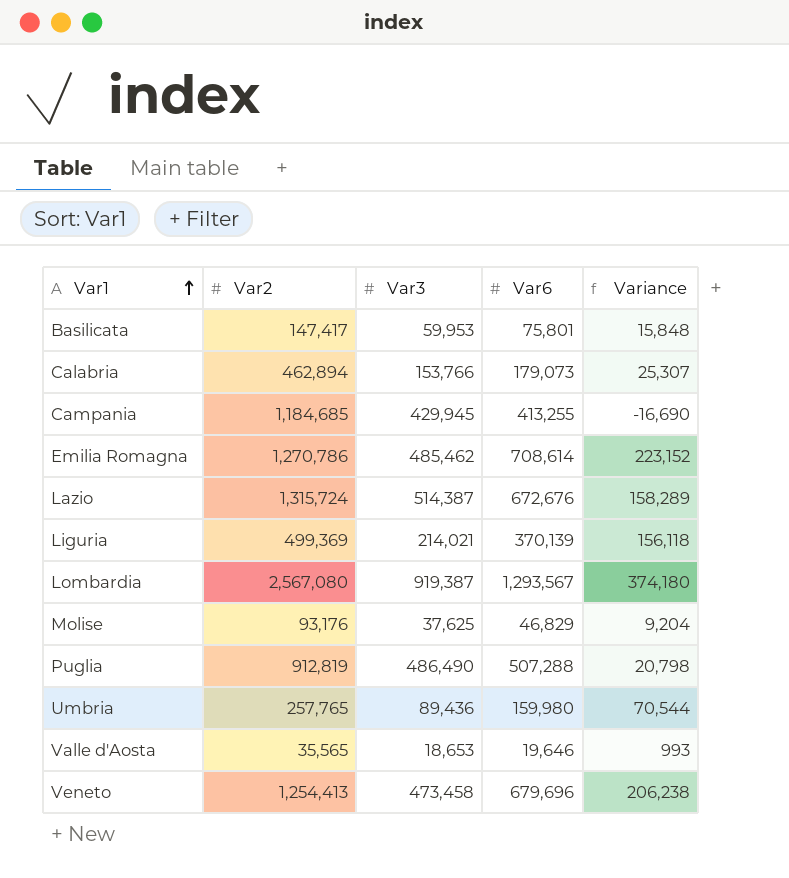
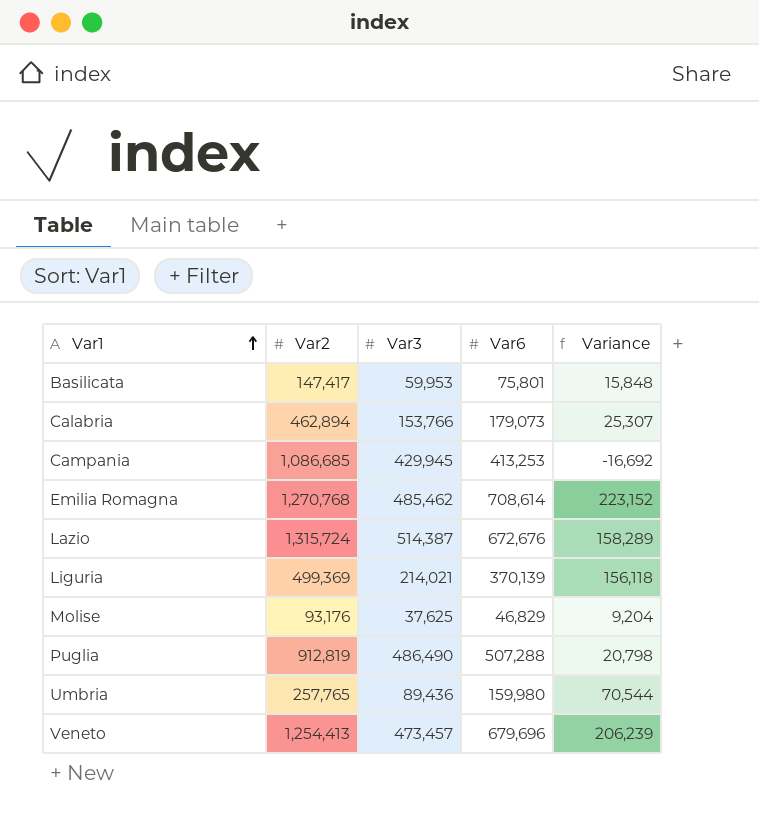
row Lombardia: 2,567,080 | 919,387 | 1,293,567 | 374,180 -> none
row Valle d'Aosta: 35,565 | 18,653 | 19,646 | 993 -> none
Campania | Var2: 1,184,685 -> 1,086,685
Campania | Var6: 413,255 -> 413,253
Campania | Variance: -16,690 -> -16,692
Emilia Romagna | Var2: 1,270,786 -> 1,270,768
Veneto | Var3: 473,458 -> 473,457
Veneto | Variance: 206,238 -> 206,239

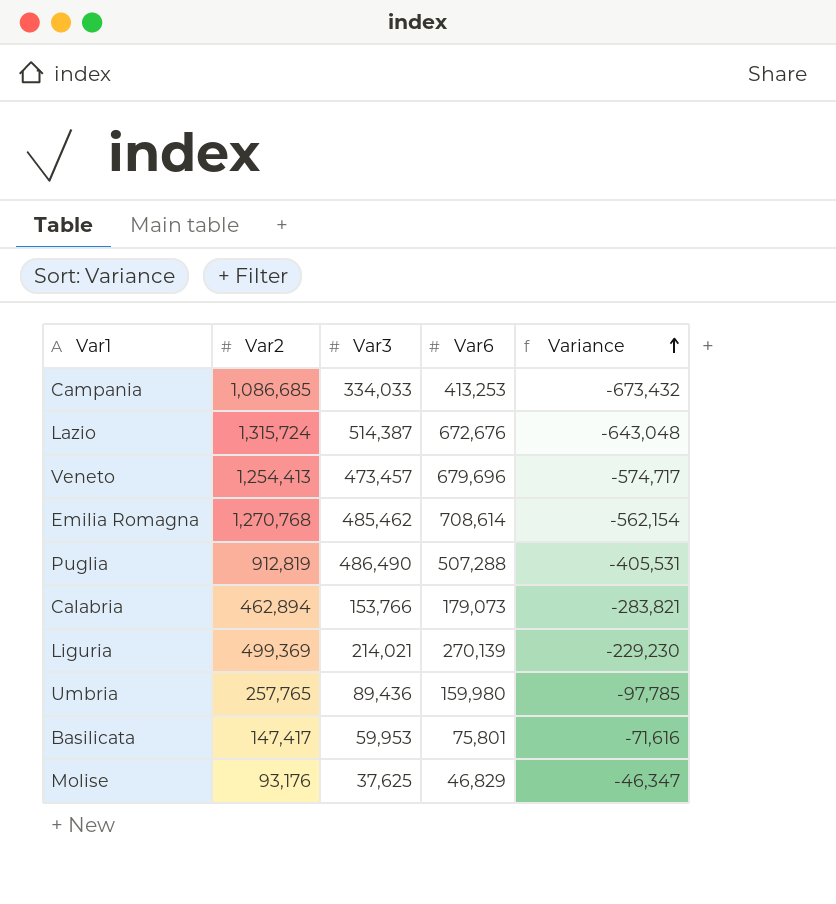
row order: Var1 ascending -> Variance ascending
column Variance | formula: [Var6] - [Var3] -> [Var6] - [Var2]
Campania | Var3: 429,945 -> 334,033
Liguria | Var6: 370,139 -> 270,139

